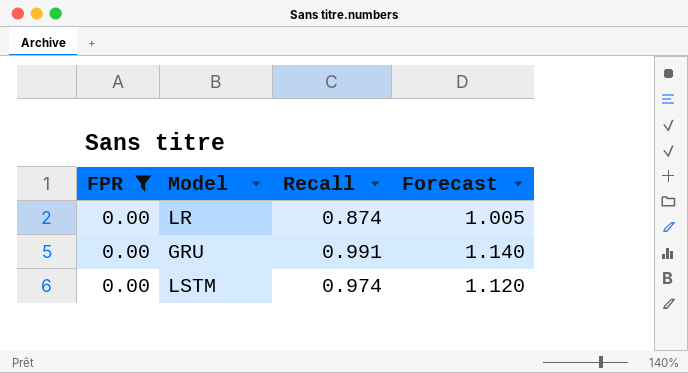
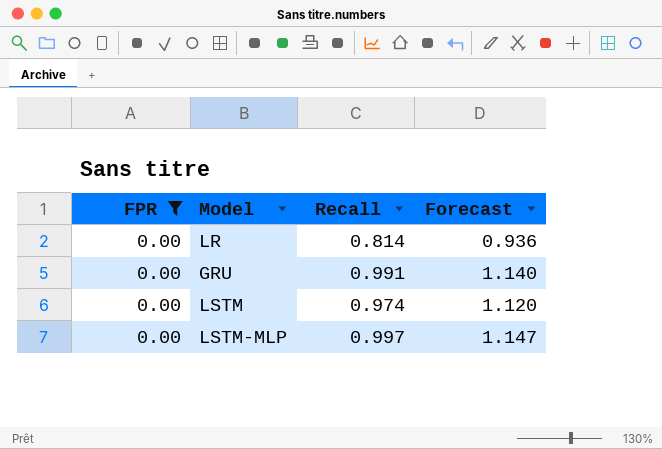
LR | Recall: 0.874 -> 0.814
LR | Forecast: 1.005 -> 0.936
row LSTM-MLP: none -> 0.00 | 0.997 | 1.147

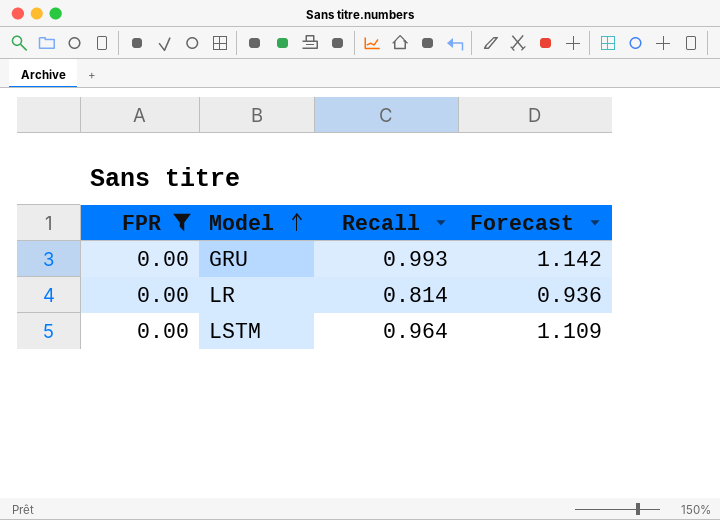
row order: none -> Model ascending
row LSTM-MLP: 0.00 | 0.997 | 1.147 -> none
GRU | Recall: 0.991 -> 0.993
GRU | Forecast: 1.140 -> 1.142
LSTM | Recall: 0.974 -> 0.964
LSTM | Forecast: 1.120 -> 1.109

